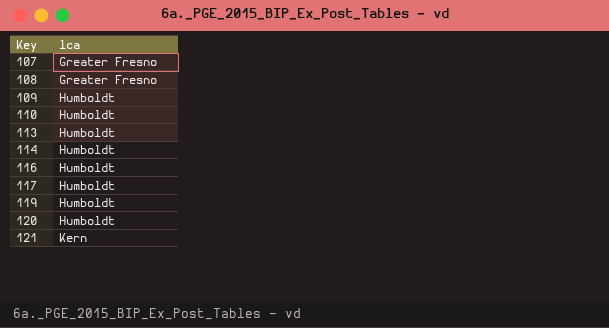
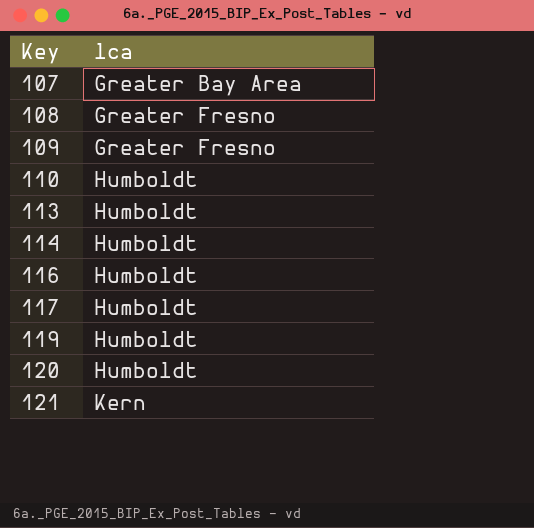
107 | lca: Greater Fresno -> Greater Bay Area
109 | lca: Humboldt -> Greater Fresno

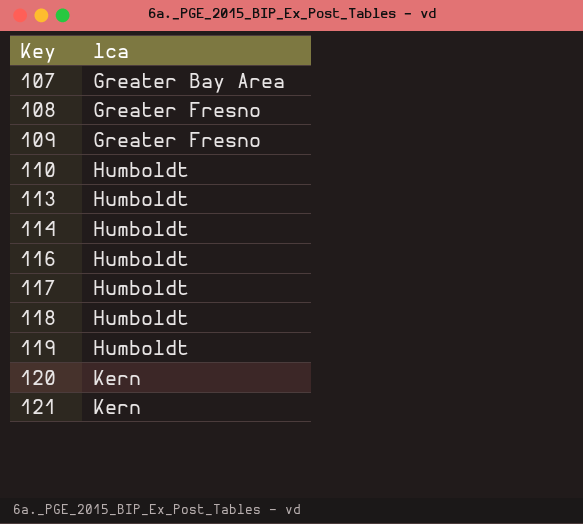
row 118: none -> Humboldt
120 | lca: Humboldt -> Kern

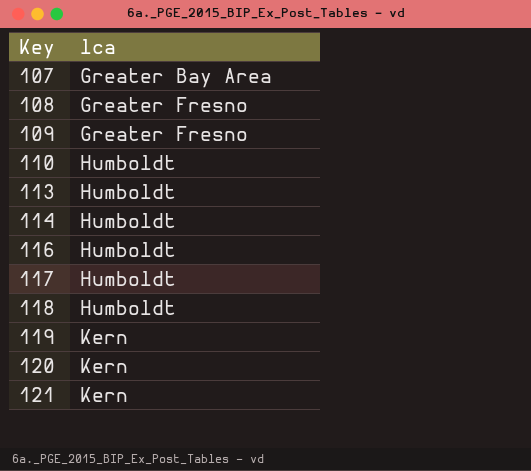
119 | lca: Humboldt -> Kern

